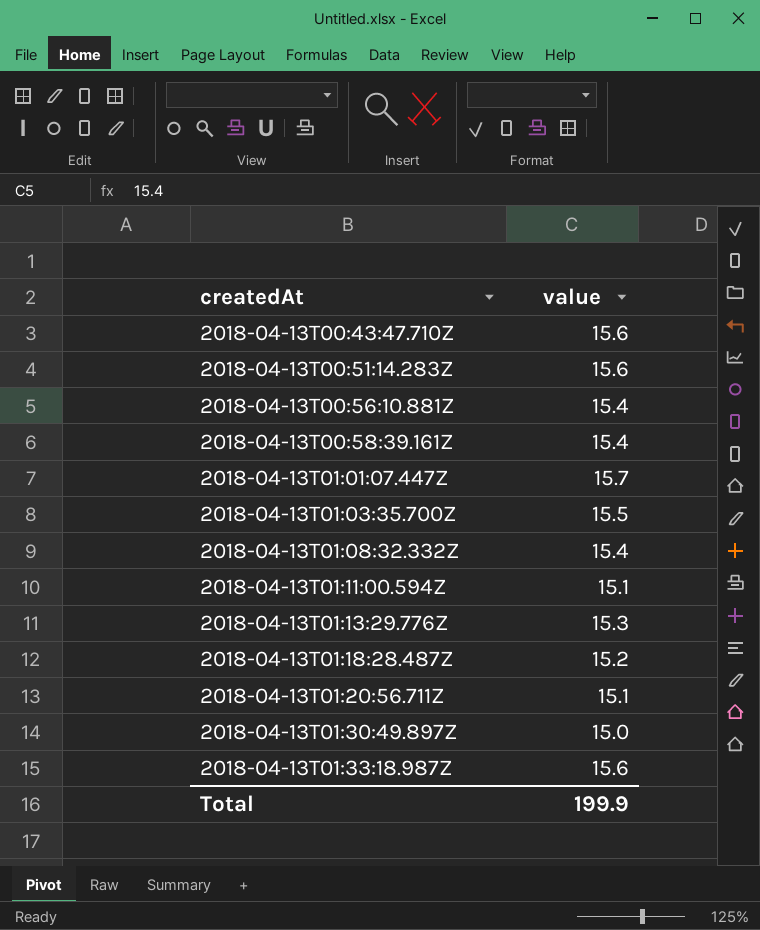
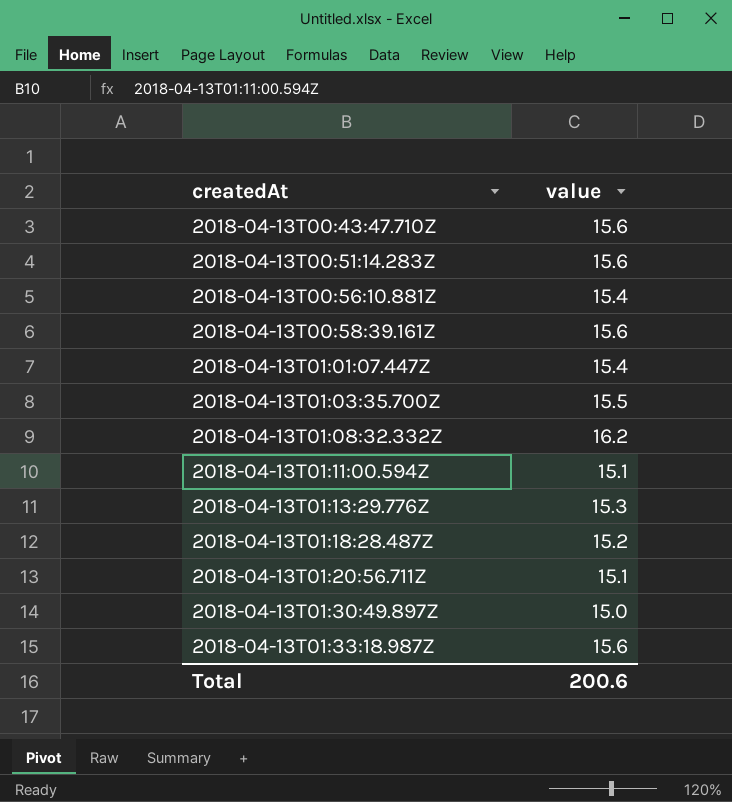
2018-04-13T00:58:39.161Z | value: 15.4 -> 15.6
2018-04-13T01:01:07.447Z | value: 15.7 -> 15.4
2018-04-13T01:08:32.332Z | value: 15.4 -> 16.2
Total | value: 199.9 -> 200.6

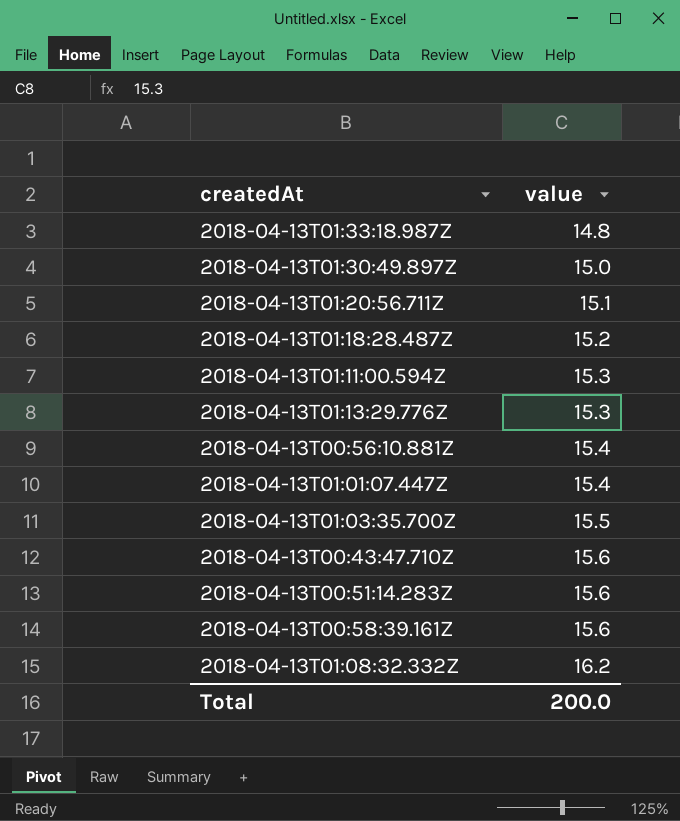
row order: createdAt ascending -> value ascending
2018-04-13T01:33:18.987Z | value: 15.6 -> 14.8
2018-04-13T01:11:00.594Z | value: 15.1 -> 15.3
Total | value: 200.6 -> 200.0

